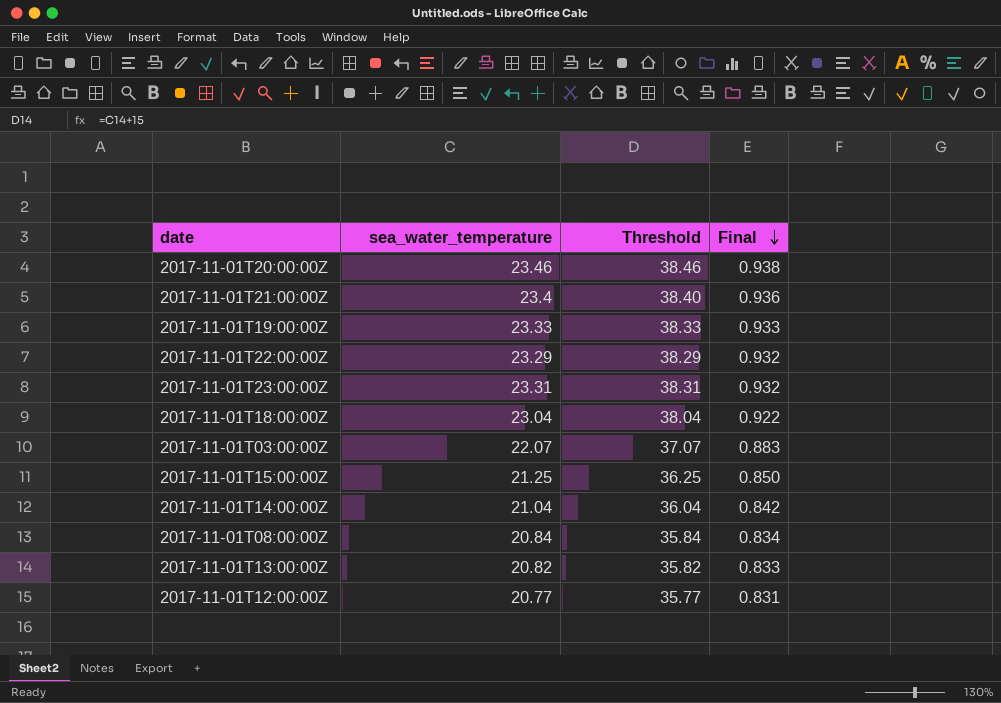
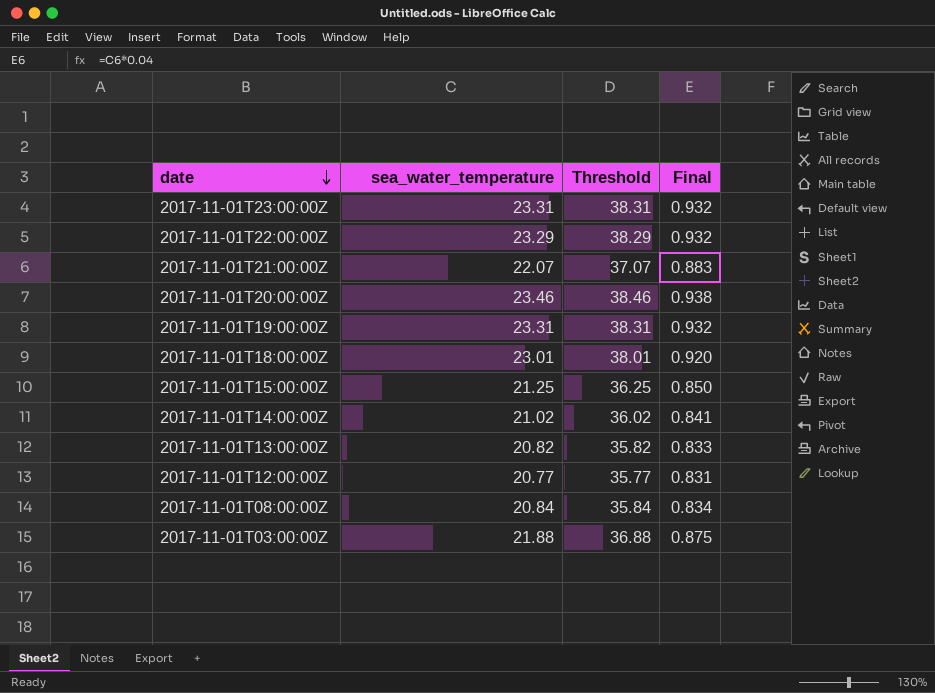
row order: Final descending -> date descending
2017-11-01T21:00:00Z | sea_water_temperature: 23.4 -> 22.07
2017-11-01T21:00:00Z | Threshold: 38.40 -> 37.07
2017-11-01T21:00:00Z | Final: 0.936 -> 0.883
2017-11-01T19:00:00Z | sea_water_temperature: 23.33 -> 23.31
2017-11-01T19:00:00Z | Threshold: 38.33 -> 38.31
2017-11-01T19:00:00Z | Final: 0.933 -> 0.932
2017-11-01T18:00:00Z | sea_water_temperature: 23.04 -> 23.01
2017-11-01T18:00:00Z | Threshold: 38.04 -> 38.01
2017-11-01T18:00:00Z | Final: 0.922 -> 0.920
2017-11-01T14:00:00Z | sea_water_temperature: 21.04 -> 21.02
2017-11-01T14:00:00Z | Threshold: 36.04 -> 36.02
2017-11-01T14:00:00Z | Final: 0.842 -> 0.841
2017-11-01T03:00:00Z | sea_water_temperature: 22.07 -> 21.88
2017-11-01T03:00:00Z | Threshold: 37.07 -> 36.88
2017-11-01T03:00:00Z | Final: 0.883 -> 0.875

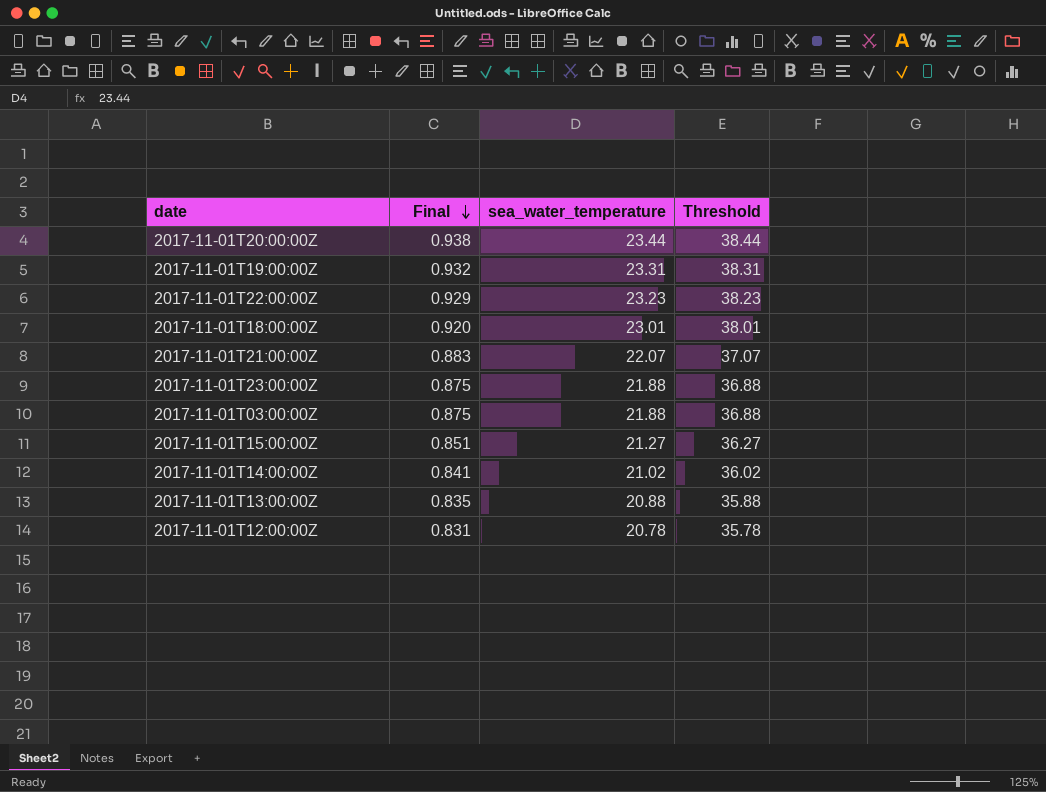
row order: date descending -> Final descending
column Final | position: 4 -> 2
row 2017-11-01T08:00:00Z: 20.84 | 35.84 | 0.834 -> none
2017-11-01T20:00:00Z | sea_water_temperature: 23.46 -> 23.44
2017-11-01T20:00:00Z | Threshold: 38.46 -> 38.44
2017-11-01T22:00:00Z | Final: 0.932 -> 0.929
2017-11-01T22:00:00Z | sea_water_temperature: 23.29 -> 23.23
2017-11-01T22:00:00Z | Threshold: 38.29 -> 38.23
2017-11-01T23:00:00Z | Final: 0.932 -> 0.875
2017-11-01T23:00:00Z | sea_water_temperature: 23.31 -> 21.88
2017-11-01T23:00:00Z | Threshold: 38.31 -> 36.88
2017-11-01T15:00:00Z | Final: 0.850 -> 0.851
2017-11-01T15:00:00Z | sea_water_temperature: 21.25 -> 21.27
2017-11-01T15:00:00Z | Threshold: 36.25 -> 36.27
2017-11-01T13:00:00Z | Final: 0.833 -> 0.835
2017-11-01T13:00:00Z | sea_water_temperature: 20.82 -> 20.88
2017-11-01T13:00:00Z | Threshold: 35.82 -> 35.88
2017-11-01T12:00:00Z | sea_water_temperature: 20.77 -> 20.78
2017-11-01T12:00:00Z | Threshold: 35.77 -> 35.78

